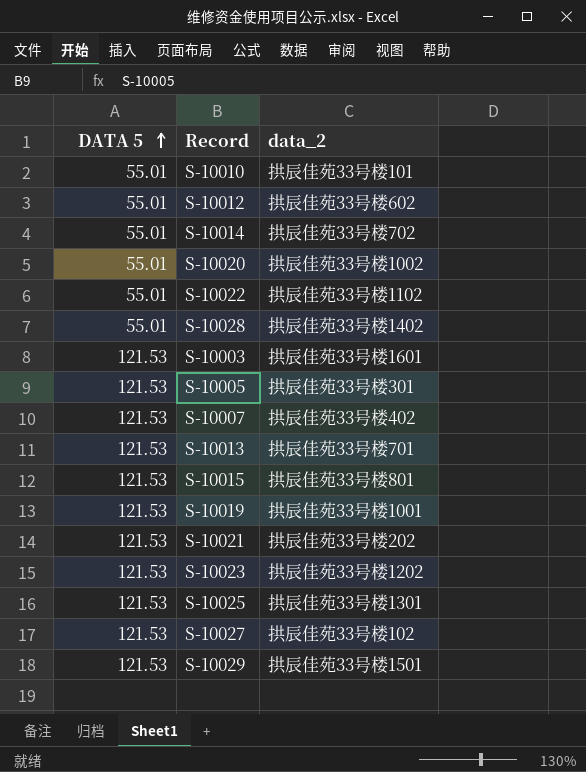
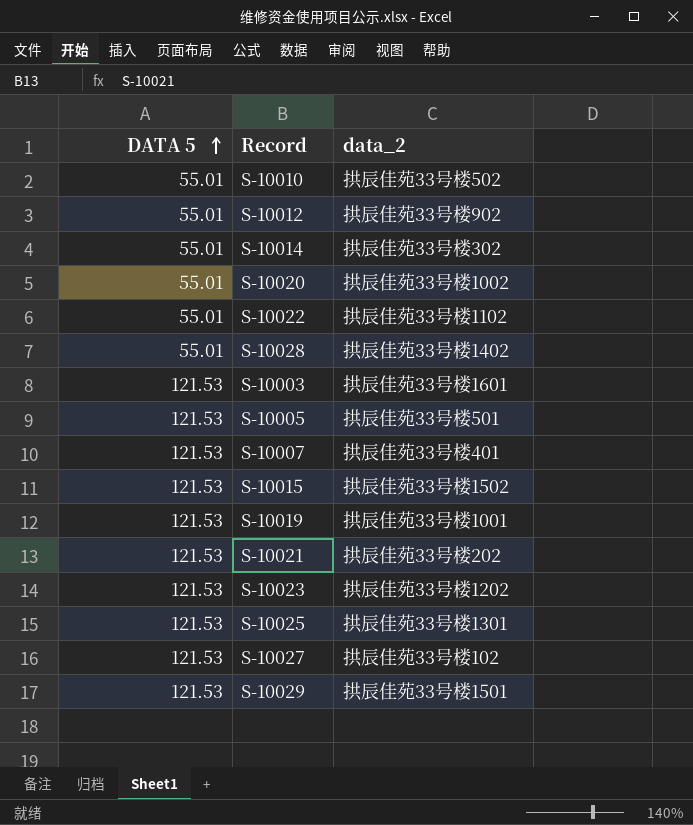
row S-10013: 121.53 | 拱辰佳苑33号楼701 -> none
S-10010 | data_2: 拱辰佳苑33号楼101 -> 拱辰佳苑33号楼502
S-10012 | data_2: 拱辰佳苑33号楼602 -> 拱辰佳苑33号楼902
S-10014 | data_2: 拱辰佳苑33号楼702 -> 拱辰佳苑33号楼302
S-10005 | data_2: 拱辰佳苑33号楼301 -> 拱辰佳苑33号楼501
S-10007 | data_2: 拱辰佳苑33号楼402 -> 拱辰佳苑33号楼401
S-10015 | data_2: 拱辰佳苑33号楼801 -> 拱辰佳苑33号楼1502

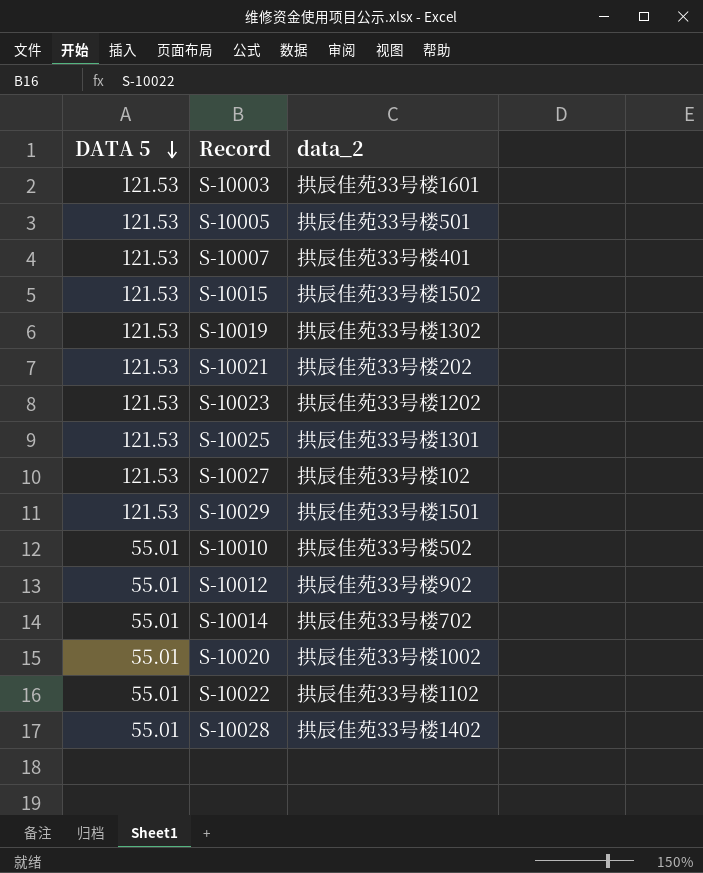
row order: DATA 5 ascending -> DATA 5 descending
S-10019 | data_2: 拱辰佳苑33号楼1001 -> 拱辰佳苑33号楼1302
S-10014 | data_2: 拱辰佳苑33号楼302 -> 拱辰佳苑33号楼702

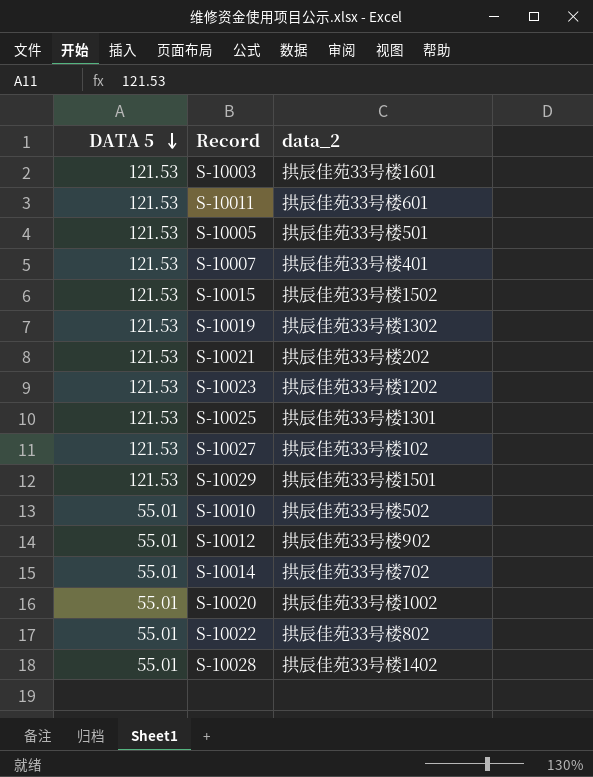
row S-10011: none -> 121.53 | 拱辰佳苑33号楼601
S-10022 | data_2: 拱辰佳苑33号楼1102 -> 拱辰佳苑33号楼802

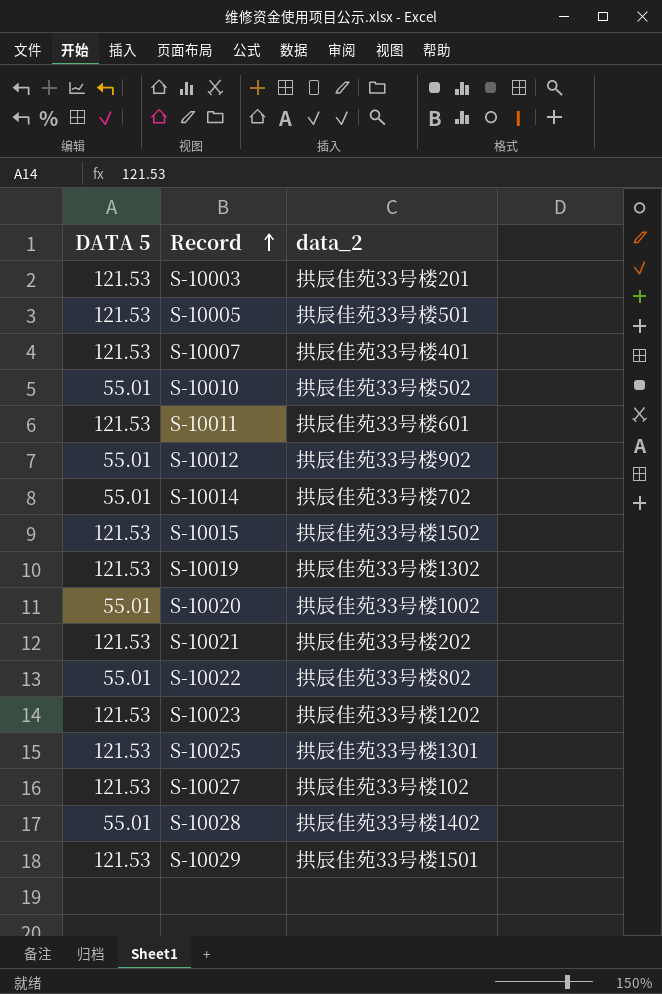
row order: DATA 5 descending -> Record ascending
S-10003 | data_2: 拱辰佳苑33号楼1601 -> 拱辰佳苑33号楼201

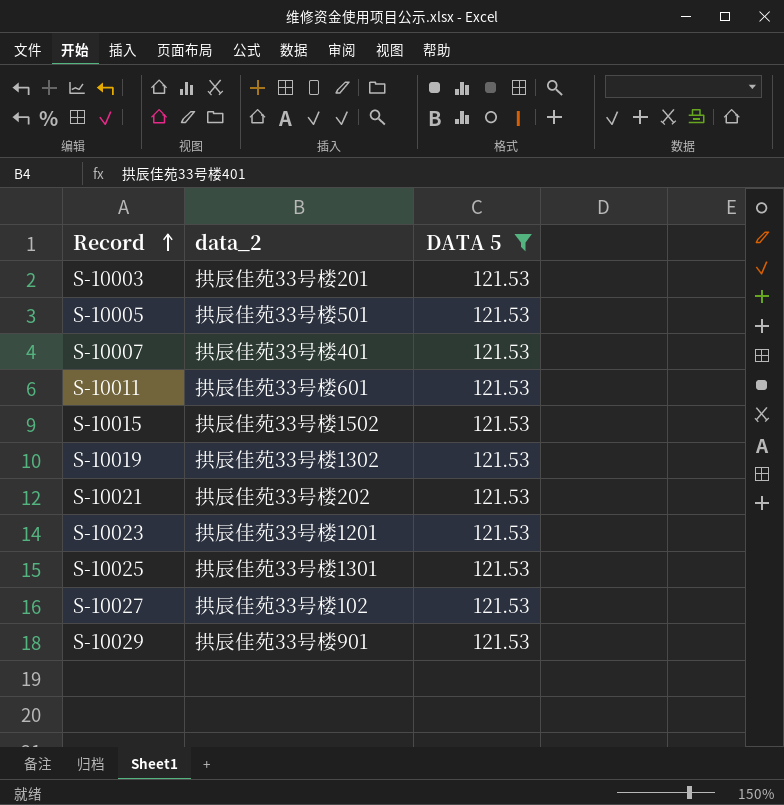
filter: none -> DATA 5 = 121.53
column DATA 5 | position: 1 -> 3
S-10023 | data_2: 拱辰佳苑33号楼1202 -> 拱辰佳苑33号楼1201
S-10029 | data_2: 拱辰佳苑33号楼1501 -> 拱辰佳苑33号楼901

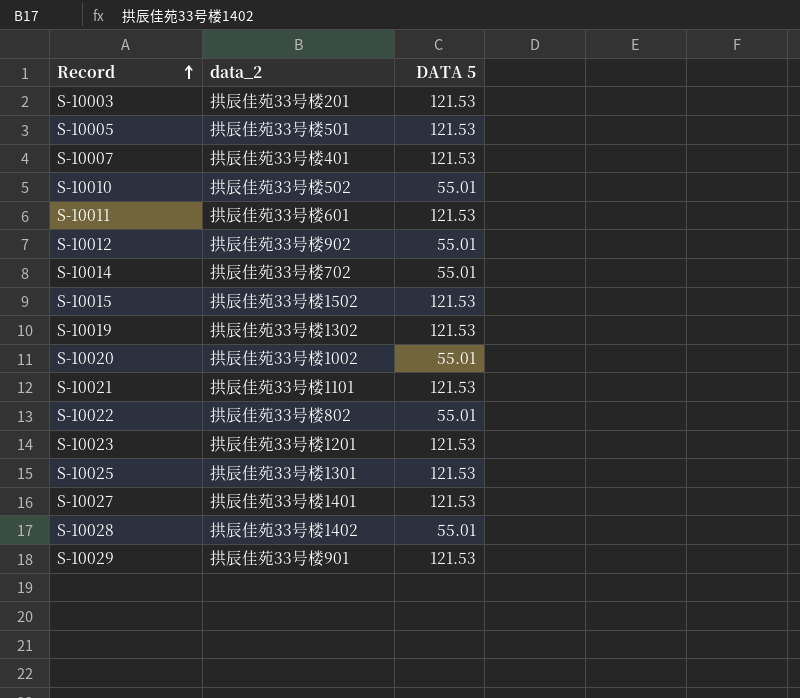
filter: DATA 5 = 121.53 -> none
S-10021 | data_2: 拱辰佳苑33号楼202 -> 拱辰佳苑33号楼1101
S-10027 | data_2: 拱辰佳苑33号楼102 -> 拱辰佳苑33号楼1401

